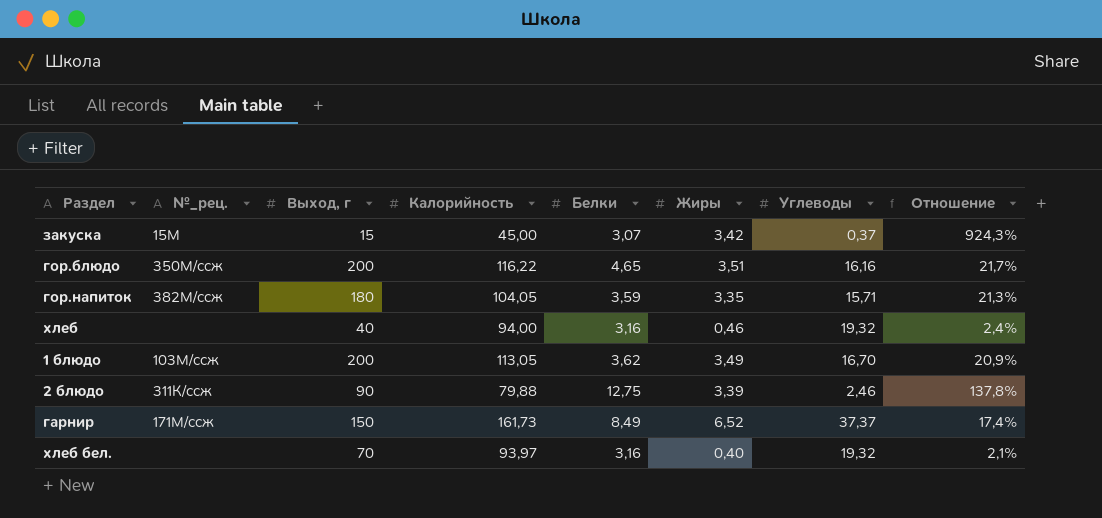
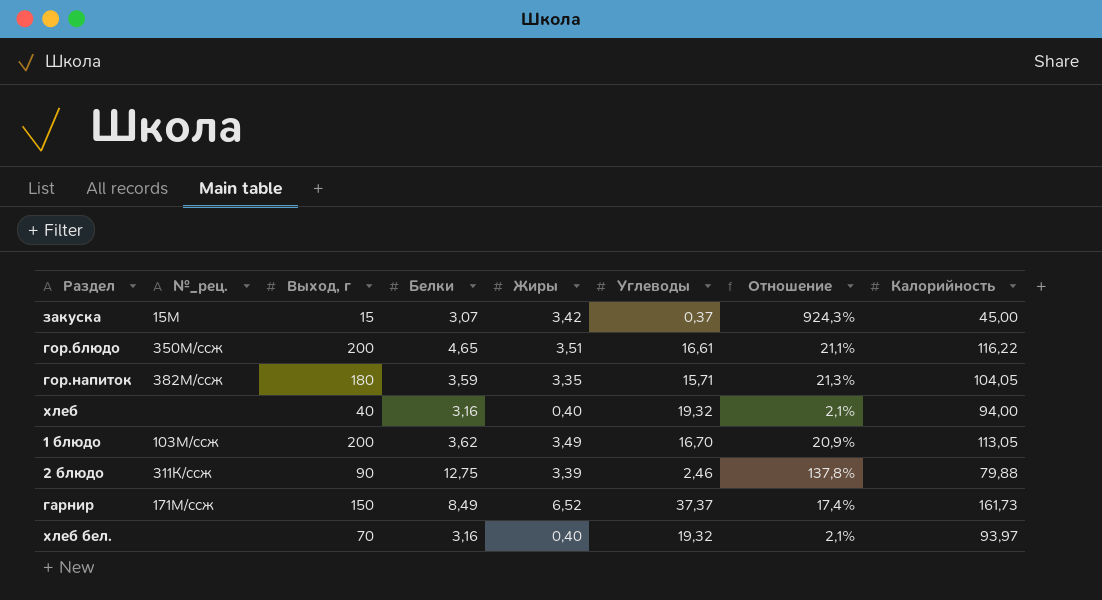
column Калорийность | position: 4 -> 8
гор.блюдо | Углеводы: 16,16 -> 16,61
гор.блюдо | Отношение: 21,7% -> 21,1%
хлеб | Жиры: 0,46 -> 0,40
хлеб | Отношение: 2,4% -> 2,1%

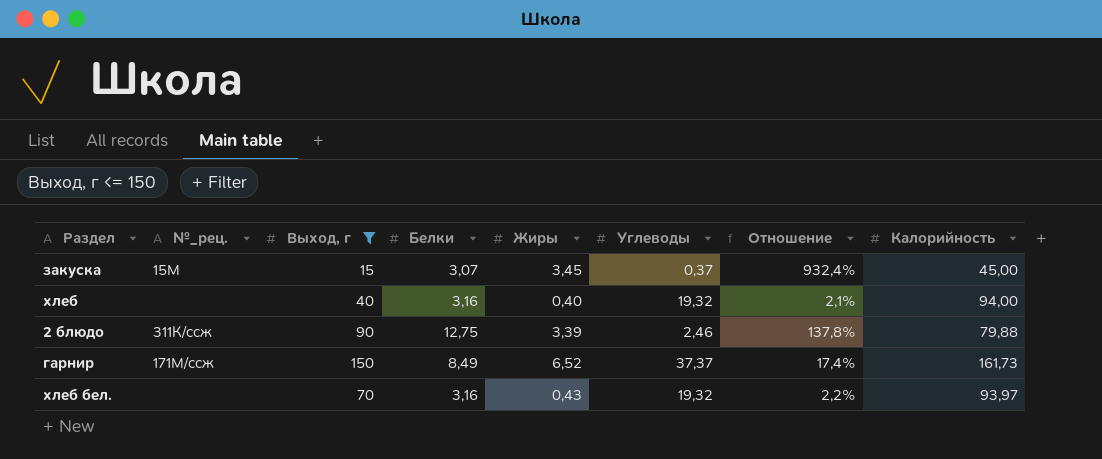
filter: none -> Выход, г <= 150
закуска | Жиры: 3,42 -> 3,45
закуска | Отношение: 924,3% -> 932,4%
хлеб бел. | Жиры: 0,40 -> 0,43
хлеб бел. | Отношение: 2,1% -> 2,2%

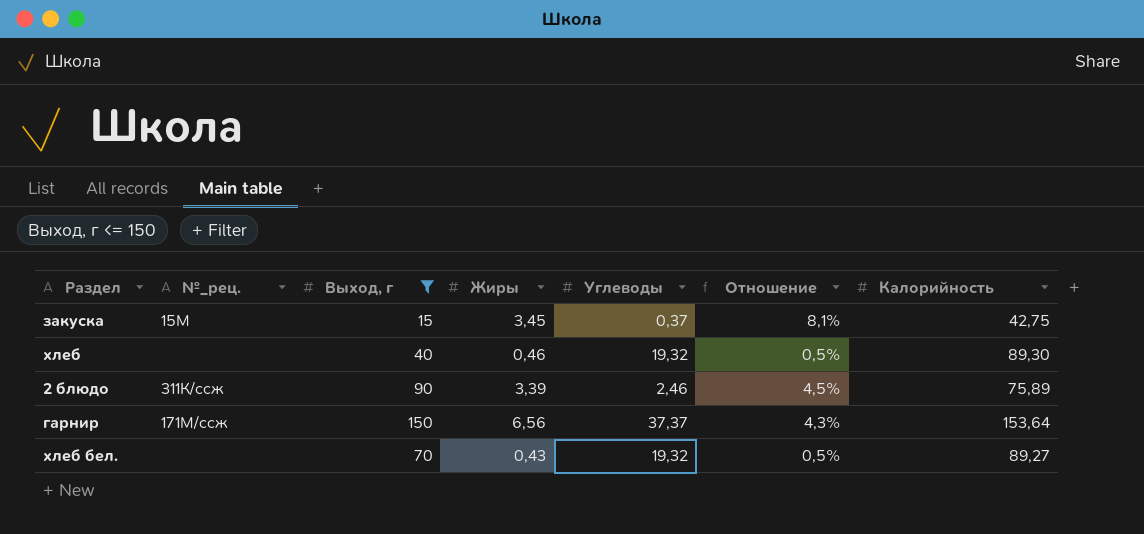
column Белки | position: 4 -> none
column Отношение | formula: [Жиры] / [Углеводы] -> [Жиры] / [Калорийность]
закуска | Калорийность: 45,00 -> 42,75
хлеб | Жиры: 0,40 -> 0,46
хлеб | Калорийность: 94,00 -> 89,30
2 блюдо | Калорийность: 79,88 -> 75,89
гарнир | Жиры: 6,52 -> 6,56
гарнир | Калорийность: 161,73 -> 153,64
хлеб бел. | Калорийность: 93,97 -> 89,27

